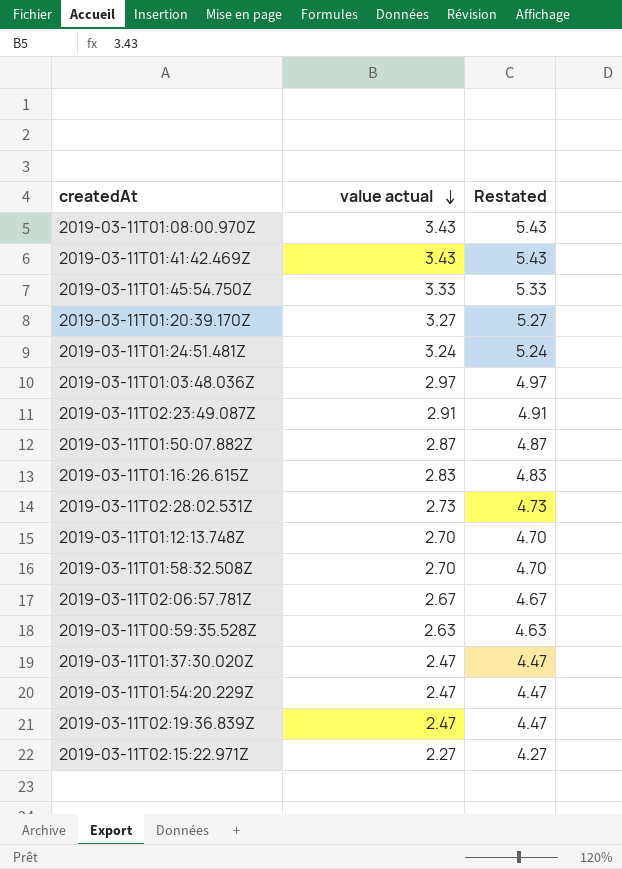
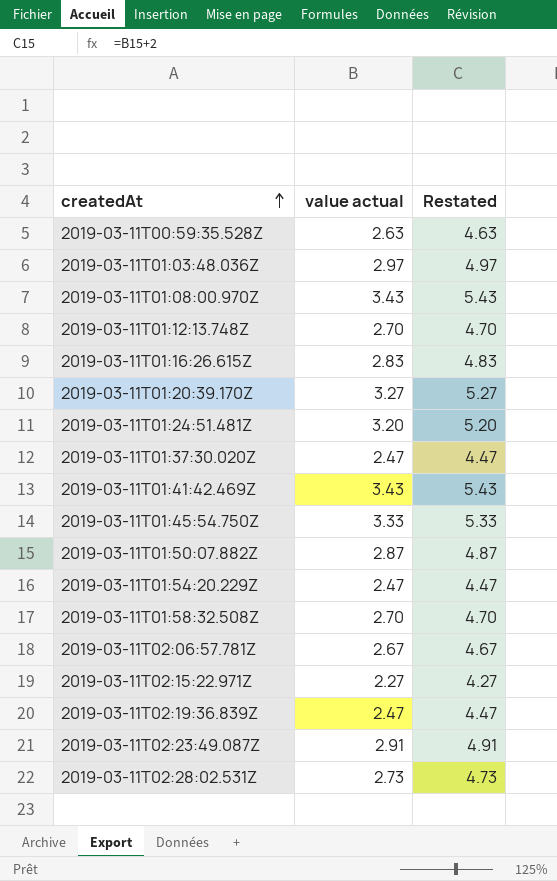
row order: value actual descending -> createdAt ascending
2019-03-11T01:24:51.481Z | value actual: 3.24 -> 3.20
2019-03-11T01:24:51.481Z | Restated: 5.24 -> 5.20

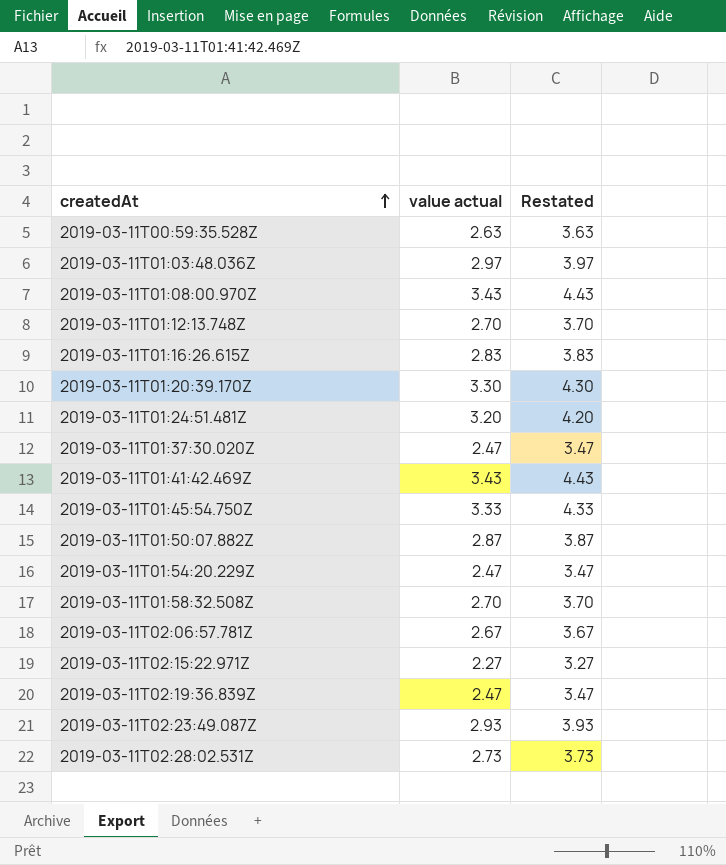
column Restated | formula: [value actual] + 2 -> [value actual] + 1
2019-03-11T01:20:39.170Z | value actual: 3.27 -> 3.30
2019-03-11T02:23:49.087Z | value actual: 2.91 -> 2.93

